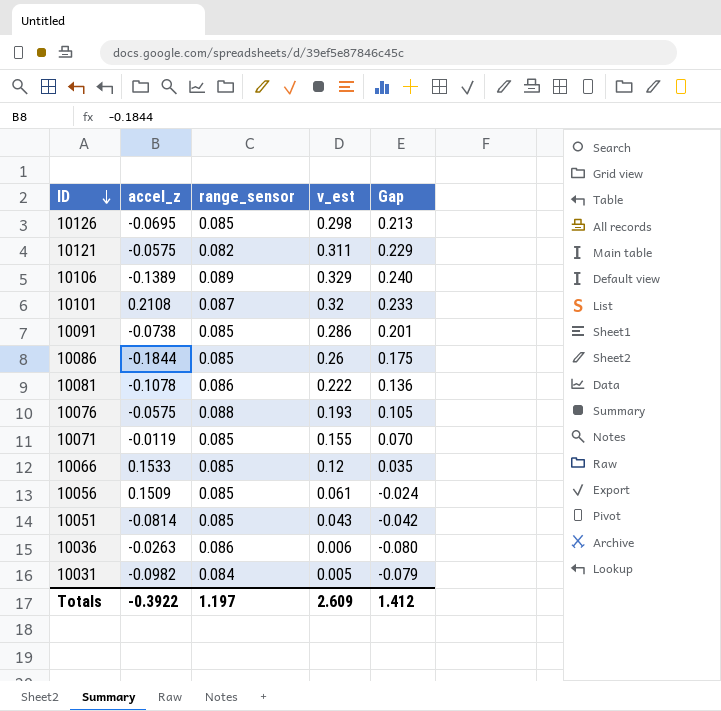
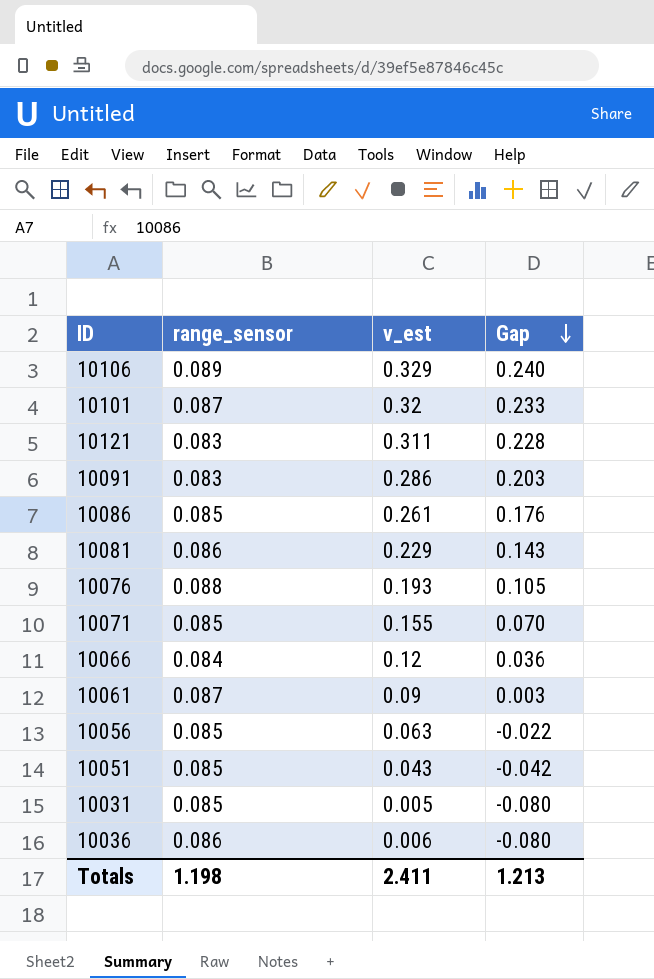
row order: ID descending -> Gap descending
column accel_z | position: 2 -> none
row 10126: -0.0695 | 0.085 | 0.298 | 0.213 -> none
10121 | range_sensor: 0.082 -> 0.083
10121 | Gap: 0.229 -> 0.228
10091 | range_sensor: 0.085 -> 0.083
10091 | Gap: 0.201 -> 0.203
10086 | v_est: 0.26 -> 0.261
10086 | Gap: 0.175 -> 0.176
10081 | v_est: 0.222 -> 0.229
10081 | Gap: 0.136 -> 0.143
10066 | range_sensor: 0.085 -> 0.084
10066 | Gap: 0.035 -> 0.036
row 10061: none -> 0.087 | 0.09 | 0.003
10056 | v_est: 0.061 -> 0.063
10056 | Gap: -0.024 -> -0.022
10031 | range_sensor: 0.084 -> 0.085
10031 | Gap: -0.079 -> -0.080
Totals | range_sensor: 1.197 -> 1.198
Totals | v_est: 2.609 -> 2.411
Totals | Gap: 1.412 -> 1.213

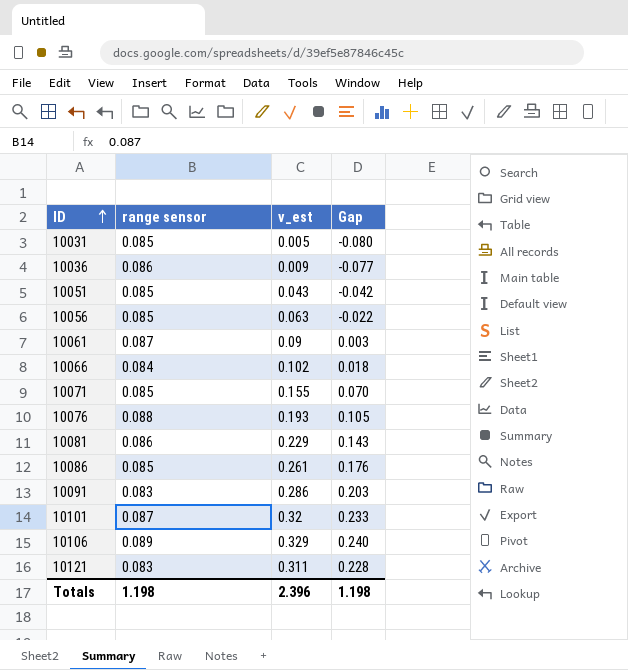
row order: Gap descending -> ID ascending
column name: range_sensor -> range sensor
10036 | v_est: 0.006 -> 0.009
10036 | Gap: -0.080 -> -0.077
10066 | v_est: 0.12 -> 0.102
10066 | Gap: 0.036 -> 0.018
Totals | v_est: 2.411 -> 2.396
Totals | Gap: 1.213 -> 1.198

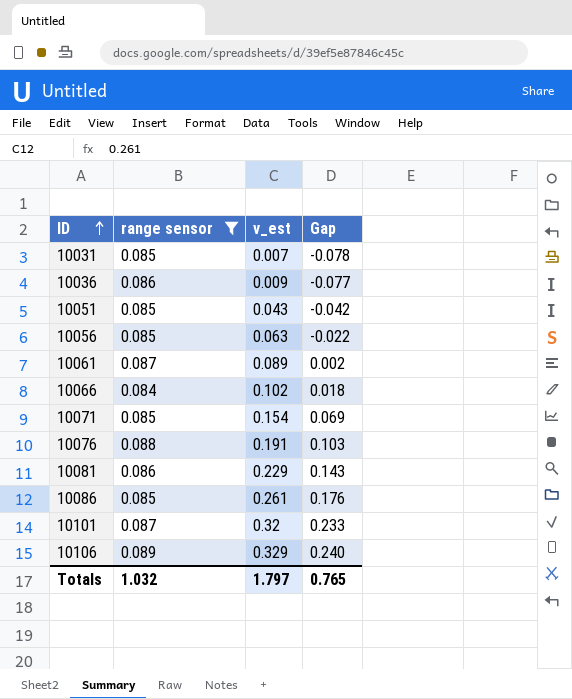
filter: none -> range sensor != 0.083
10031 | v_est: 0.005 -> 0.007
10031 | Gap: -0.080 -> -0.078
10061 | v_est: 0.09 -> 0.089
10061 | Gap: 0.003 -> 0.002
10071 | v_est: 0.155 -> 0.154
10071 | Gap: 0.070 -> 0.069
10076 | v_est: 0.193 -> 0.191
10076 | Gap: 0.105 -> 0.103
Totals | range sensor: 1.198 -> 1.032
Totals | v_est: 2.396 -> 1.797
Totals | Gap: 1.198 -> 0.765

